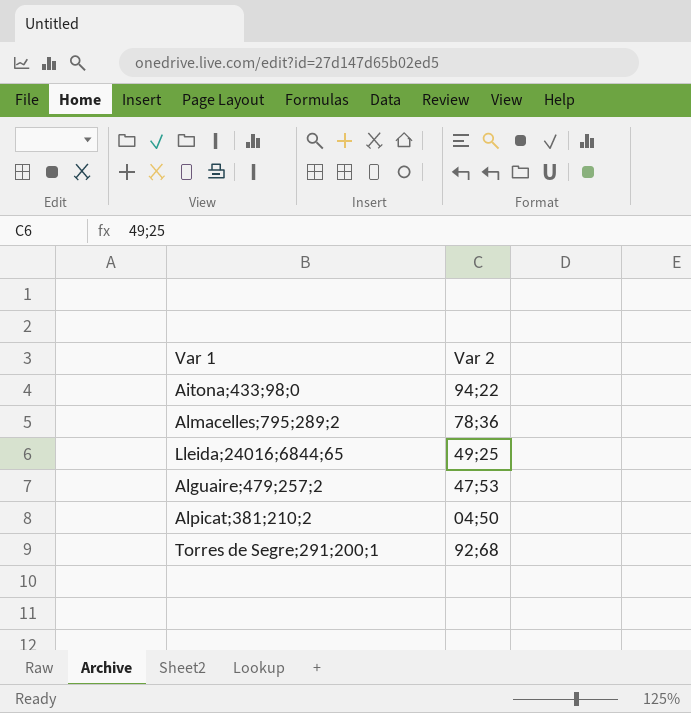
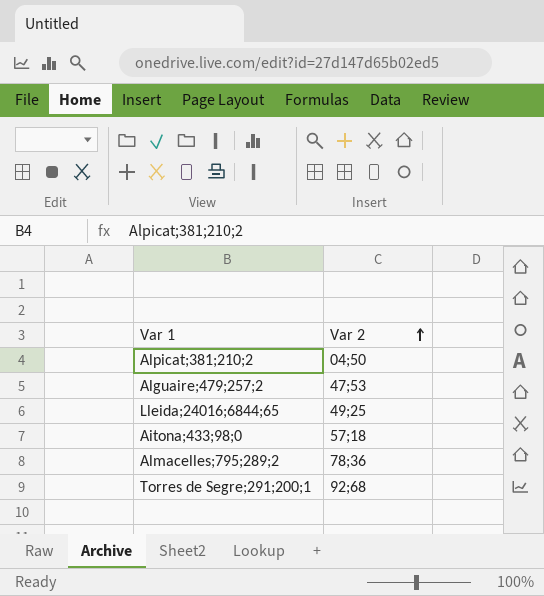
row order: none -> Var 2 ascending
Aitona;433;98;0 | Var 2: 94;22 -> 57;18

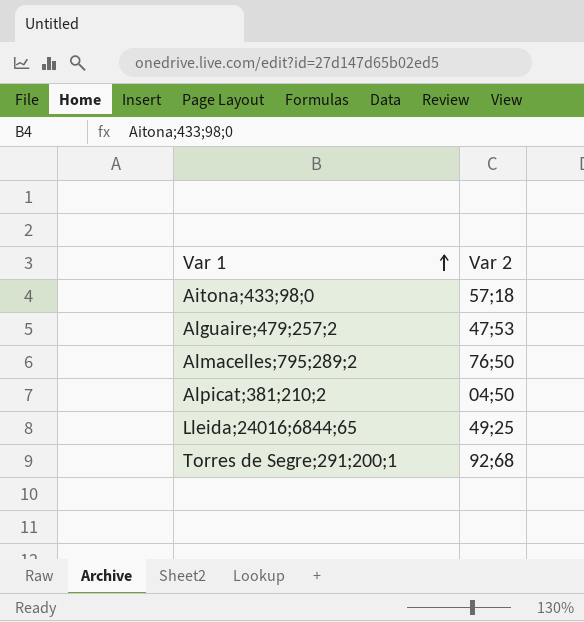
row order: Var 2 ascending -> Var 1 ascending
Almacelles;795;289;2 | Var 2: 78;36 -> 76;50

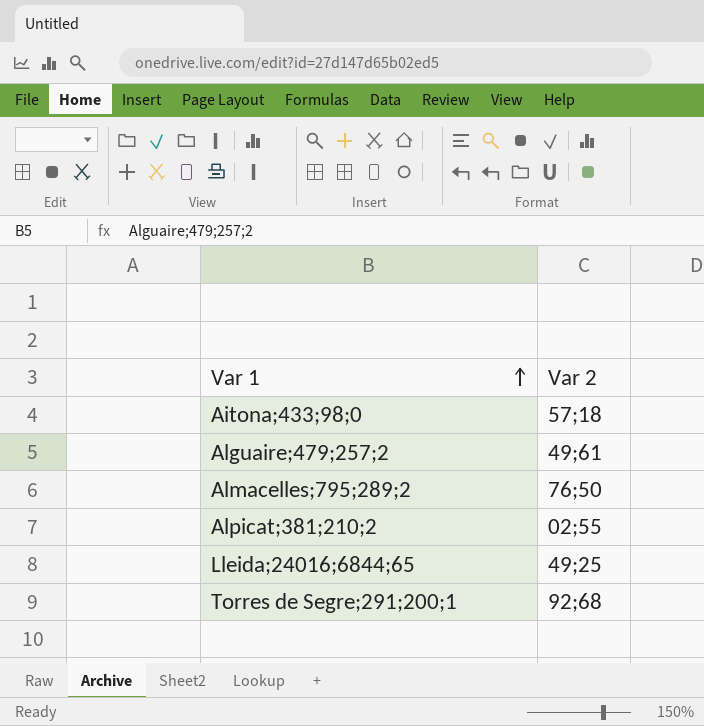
Alguaire;479;257;2 | Var 2: 47;53 -> 49;61
Alpicat;381;210;2 | Var 2: 04;50 -> 02;55

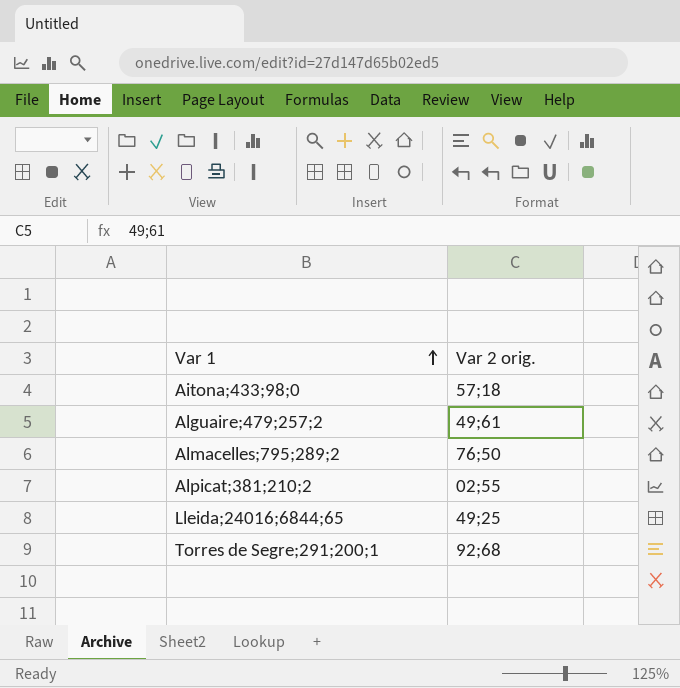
column name: Var 2 -> Var 2 orig.

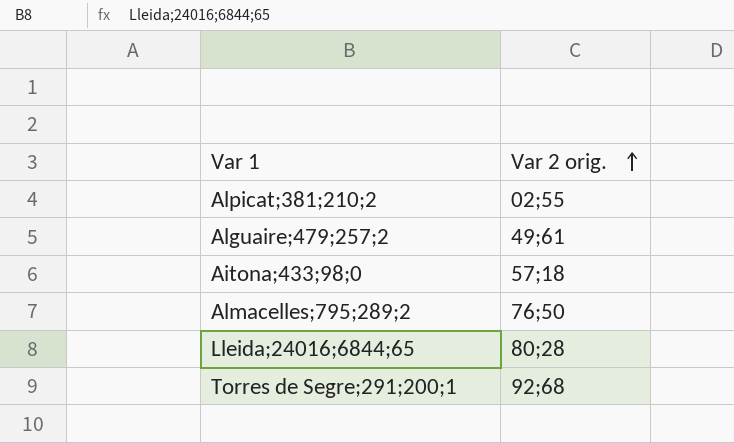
row order: Var 1 ascending -> Var 2 orig. ascending
Lleida;24016;6844;65 | Var 2 orig.: 49;25 -> 80;28

